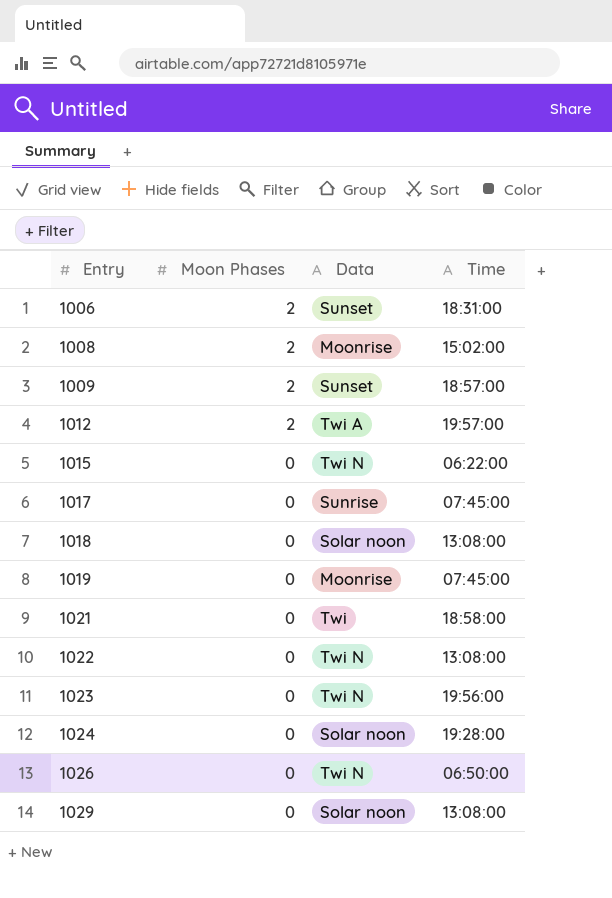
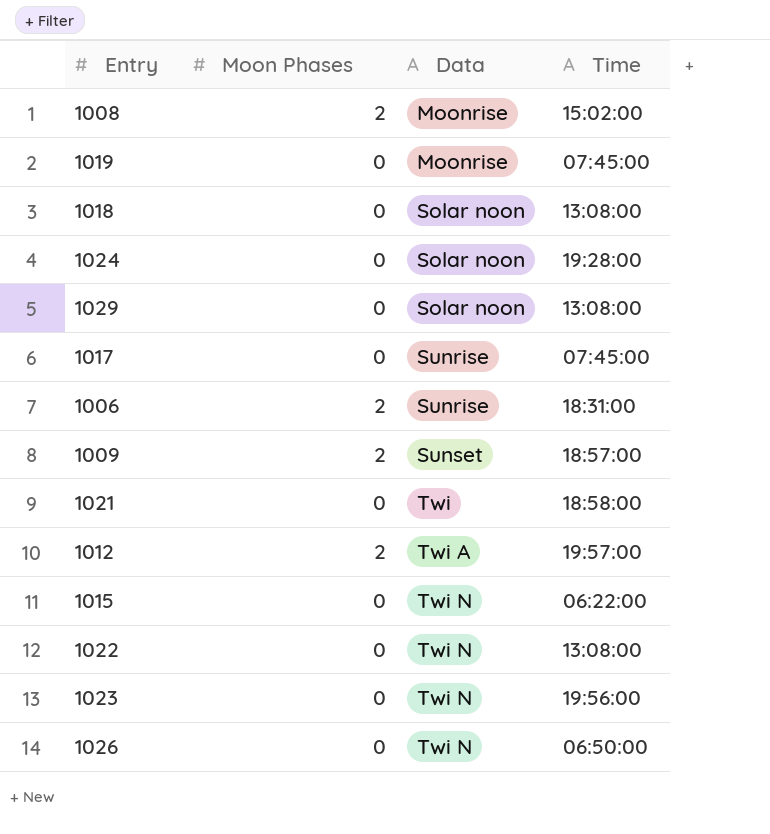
row order: Entry ascending -> Data ascending
1006 | Data: Sunset -> Sunrise

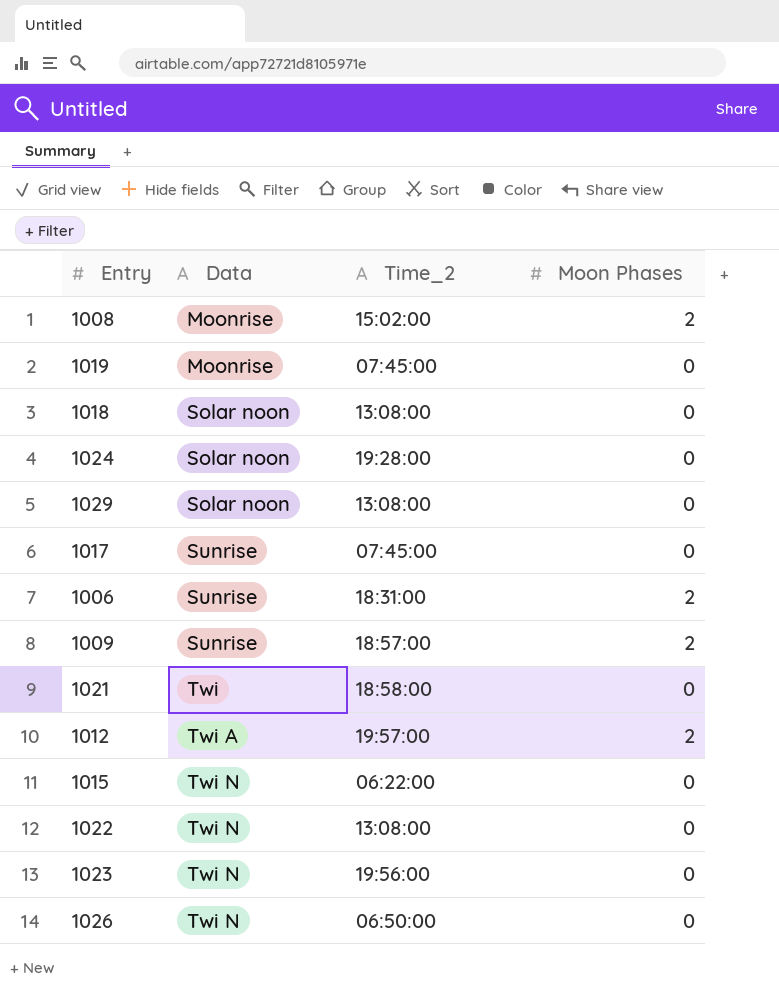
column name: Time -> Time_2
column Moon Phases | position: 2 -> 4
1009 | Data: Sunset -> Sunrise

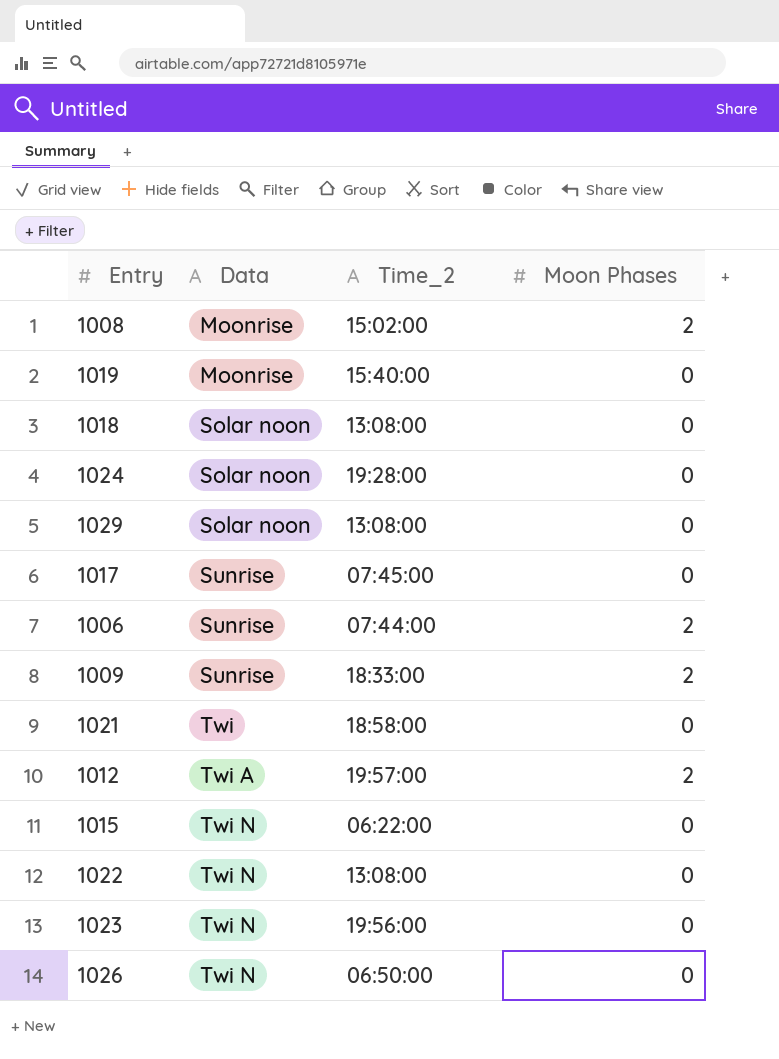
1019 | Time_2: 07:45:00 -> 15:40:00
1006 | Time_2: 18:31:00 -> 07:44:00
1009 | Time_2: 18:57:00 -> 18:33:00

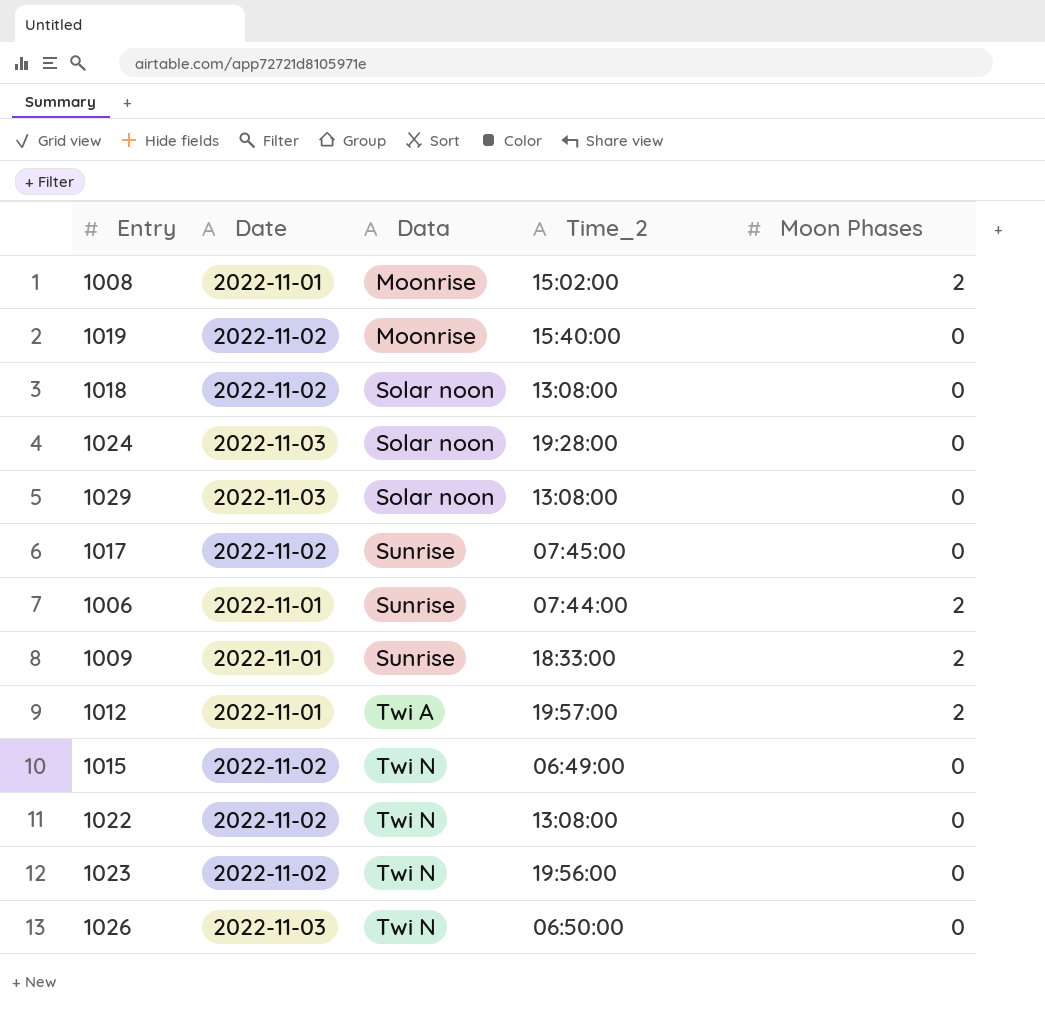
column Date | position: none -> 2
row 1021: Twi | 18:58:00 | 0 -> none
1015 | Time_2: 06:22:00 -> 06:49:00

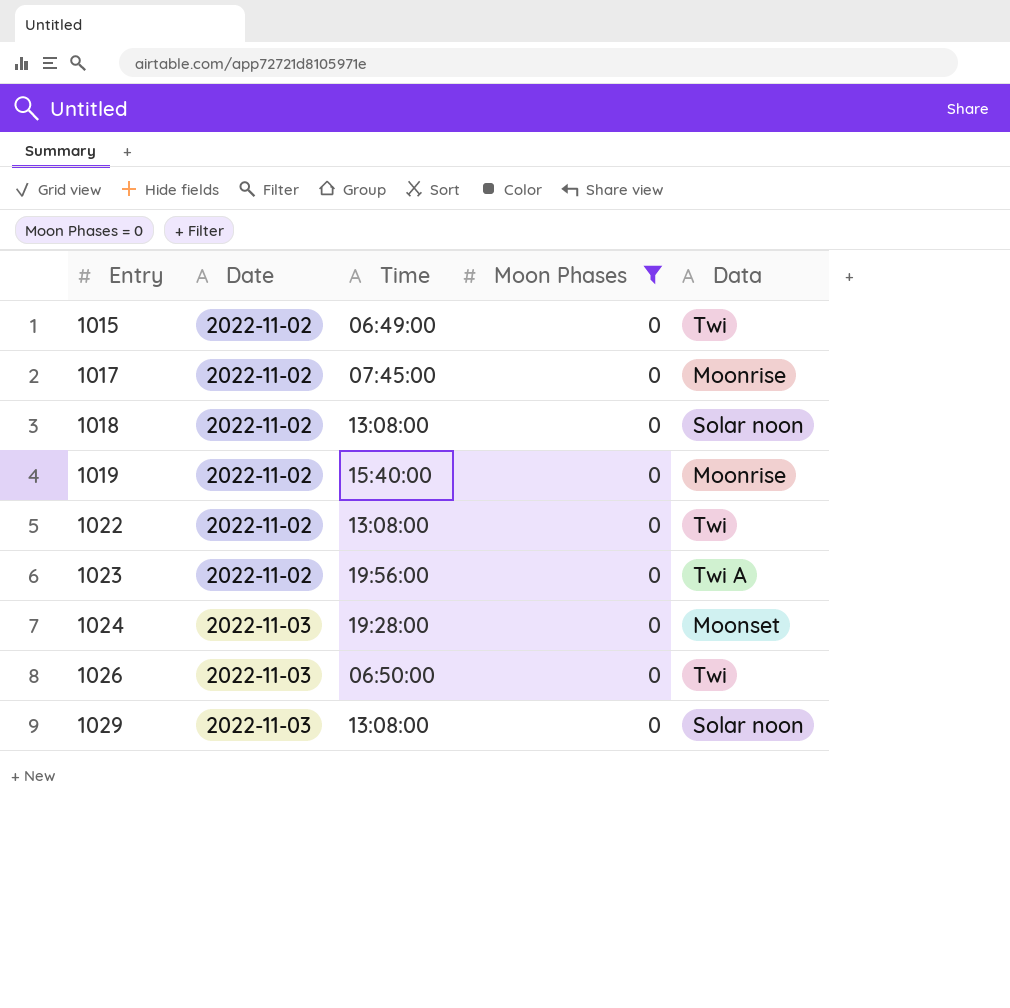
filter: none -> Moon Phases = 0
row order: Data ascending -> Entry ascending
column name: Time_2 -> Time
column Data | position: 3 -> 5
1015 | Data: Twi N -> Twi
1017 | Data: Sunrise -> Moonrise
1022 | Data: Twi N -> Twi
1023 | Data: Twi N -> Twi A
1024 | Data: Solar noon -> Moonset
1026 | Data: Twi N -> Twi

